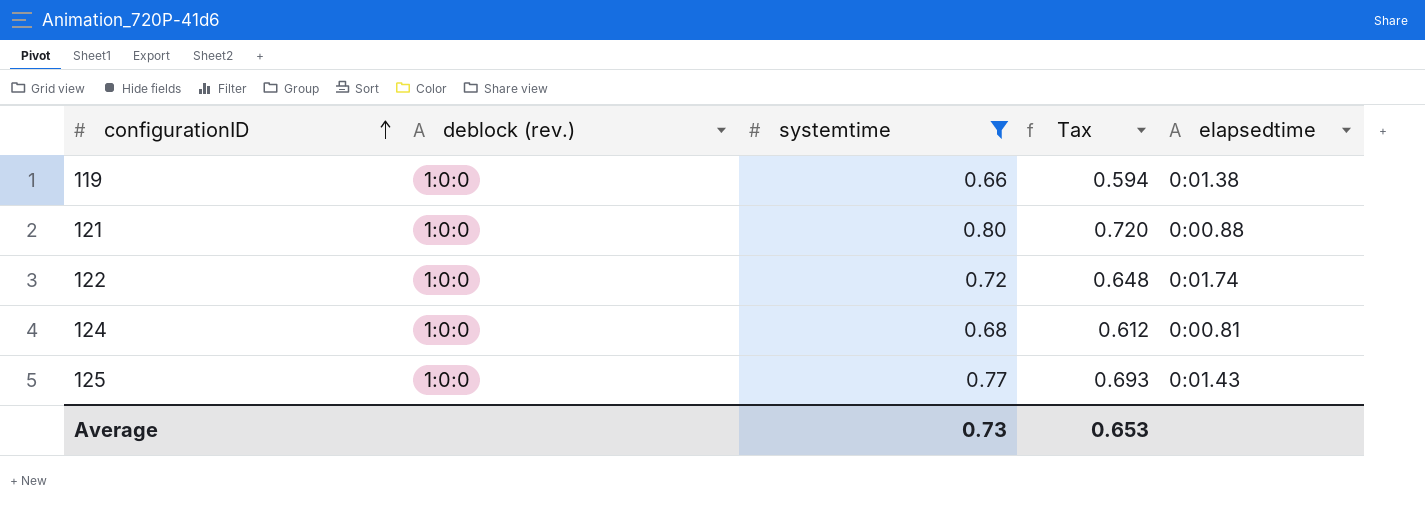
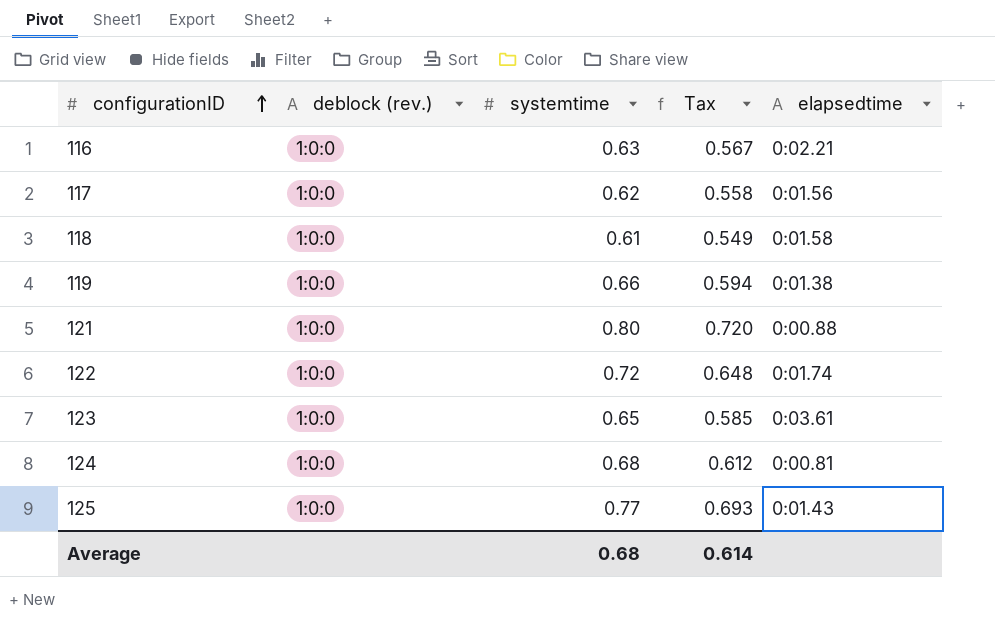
filter: systemtime >= 0.66 -> none
Average | systemtime: 0.73 -> 0.68
Average | Tax: 0.653 -> 0.614

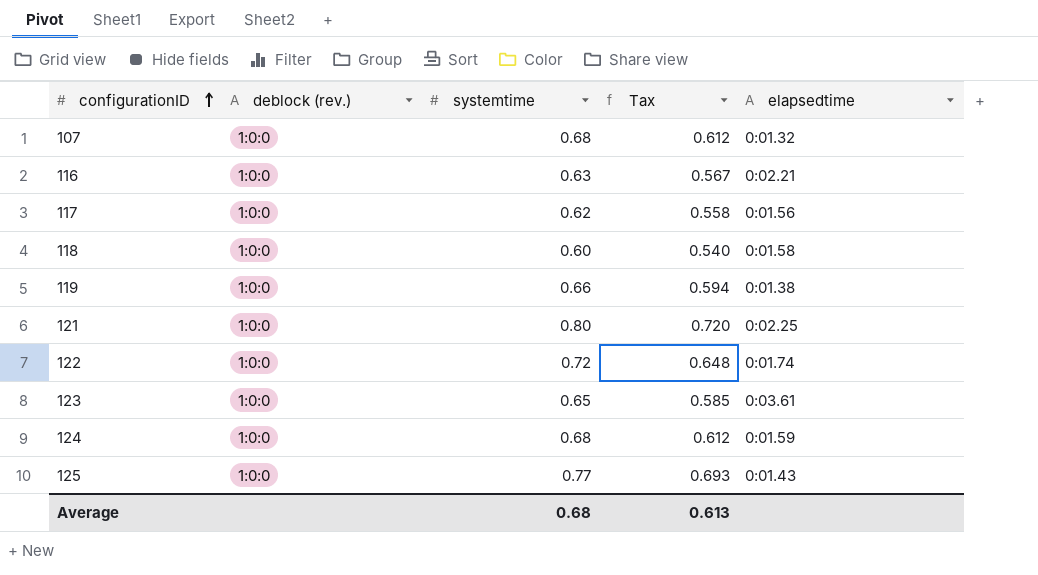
row 107: none -> 1:0:0 | 0.68 | 0.612 | 0:01.32
118 | systemtime: 0.61 -> 0.60
118 | Tax: 0.549 -> 0.540
121 | elapsedtime: 0:00.88 -> 0:02.25
124 | elapsedtime: 0:00.81 -> 0:01.59
Average | Tax: 0.614 -> 0.613

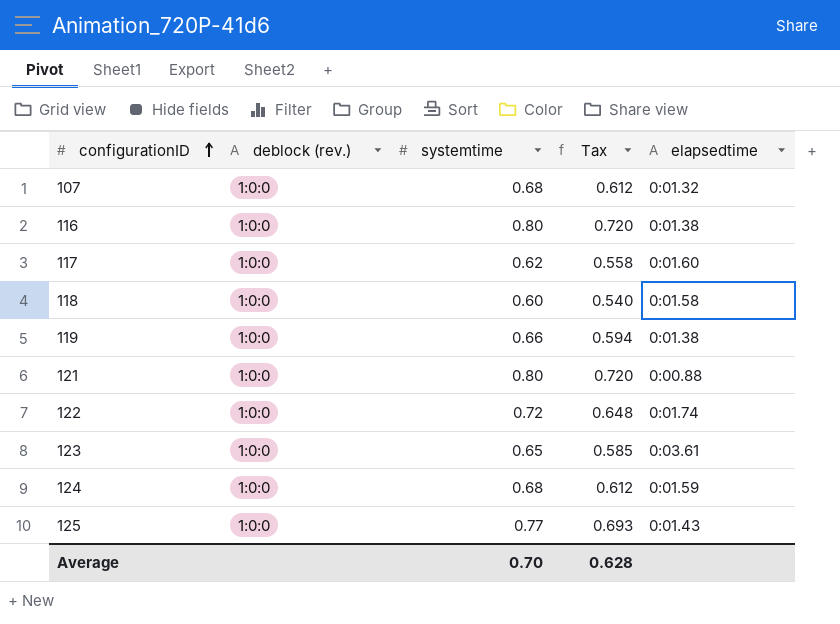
116 | systemtime: 0.63 -> 0.80
116 | Tax: 0.567 -> 0.720
116 | elapsedtime: 0:02.21 -> 0:01.38
117 | elapsedtime: 0:01.56 -> 0:01.60
121 | elapsedtime: 0:02.25 -> 0:00.88
Average | systemtime: 0.68 -> 0.70
Average | Tax: 0.613 -> 0.628

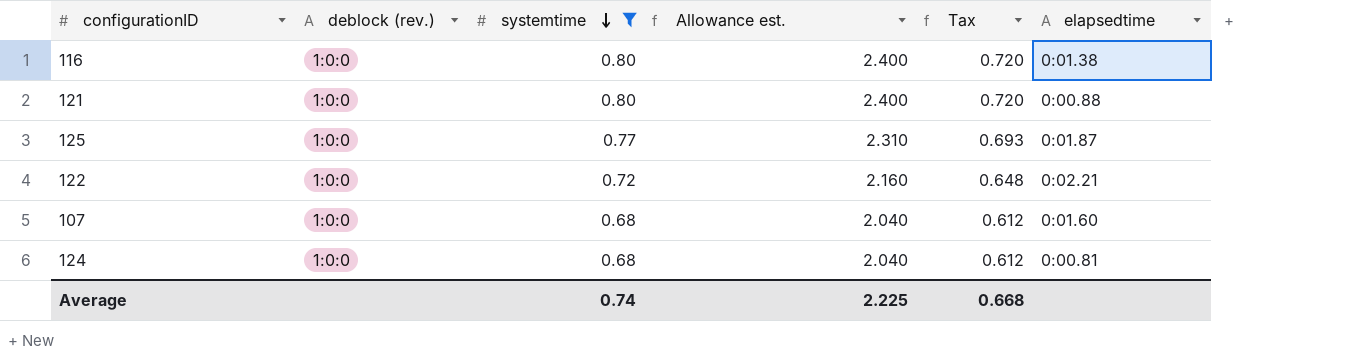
filter: none -> systemtime >= 0.68
row order: configurationID ascending -> systemtime descending
column Allowance est. | formula: none -> [systemtime] * 3
125 | elapsedtime: 0:01.43 -> 0:01.87
122 | elapsedtime: 0:01.74 -> 0:02.21
107 | elapsedtime: 0:01.32 -> 0:01.60
124 | elapsedtime: 0:01.59 -> 0:00.81
Average | systemtime: 0.70 -> 0.74
Average | Tax: 0.628 -> 0.668

